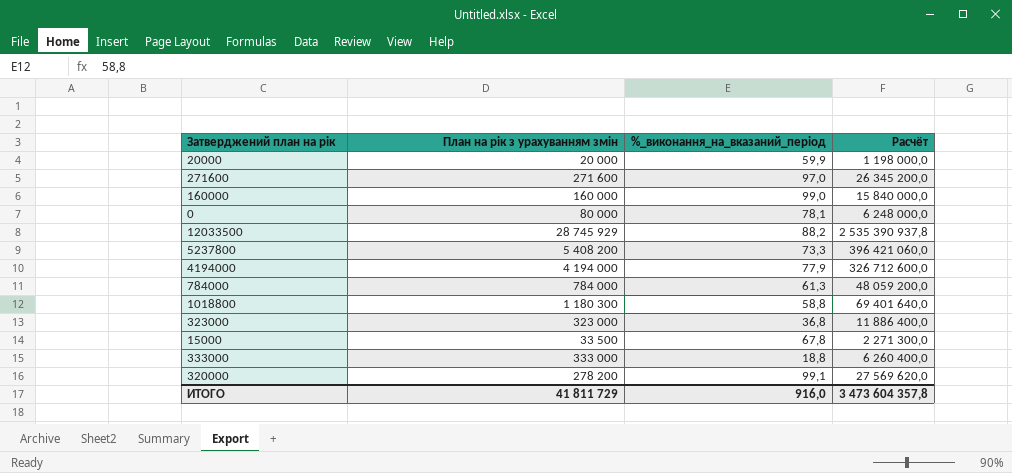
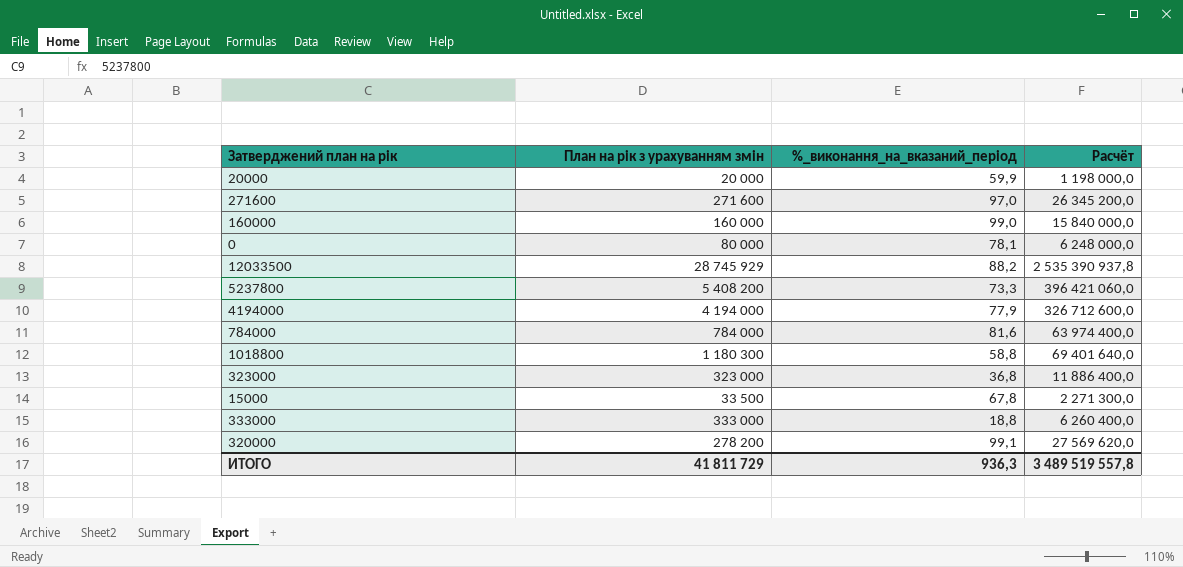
784000 | %_виконання_на_вказаний_період: 61,3 -> 81,6
784000 | Расчёт: 48 059 200,0 -> 63 974 400,0
ИТОГО | %_виконання_на_вказаний_період: 916,0 -> 936,3
ИТОГО | Расчёт: 3 473 604 357,8 -> 3 489 519 557,8

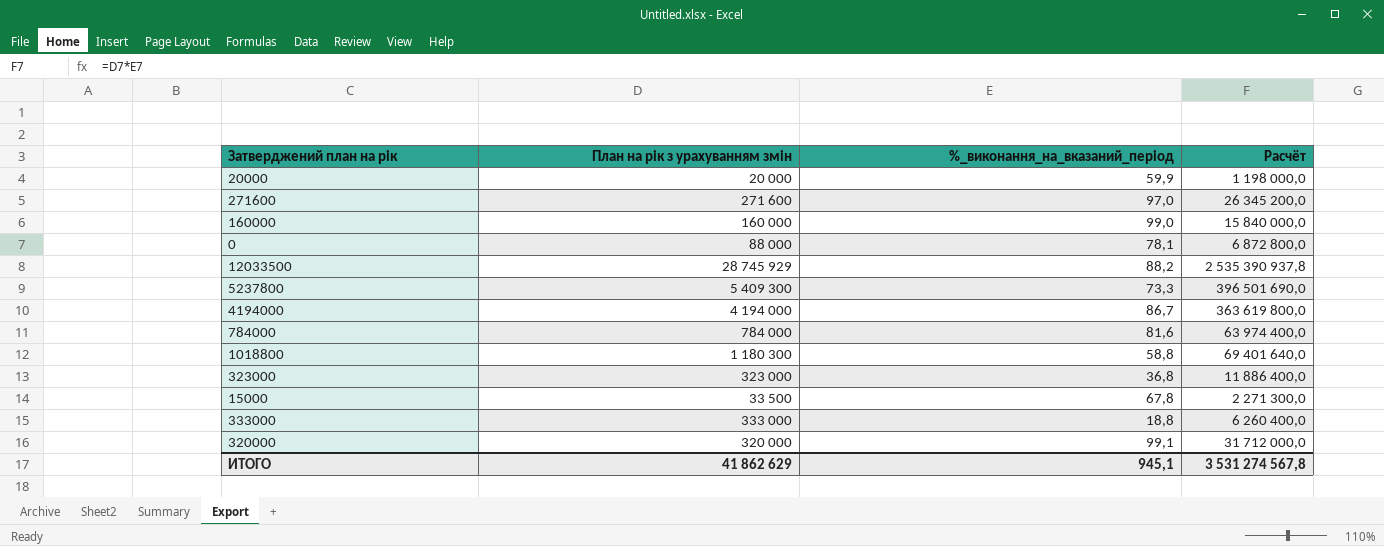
0 | План на рік з урахуванням змін: 80 000 -> 88 000
0 | Расчёт: 6 248 000,0 -> 6 872 800,0
5237800 | План на рік з урахуванням змін: 5 408 200 -> 5 409 300
5237800 | Расчёт: 396 421 060,0 -> 396 501 690,0
4194000 | %_виконання_на_вказаний_період: 77,9 -> 86,7
4194000 | Расчёт: 326 712 600,0 -> 363 619 800,0
320000 | План на рік з урахуванням змін: 278 200 -> 320 000
320000 | Расчёт: 27 569 620,0 -> 31 712 000,0
ИТОГО | План на рік з урахуванням змін: 41 811 729 -> 41 862 629
ИТОГО | %_виконання_на_вказаний_період: 936,3 -> 945,1
ИТОГО | Расчёт: 3 489 519 557,8 -> 3 531 274 567,8

